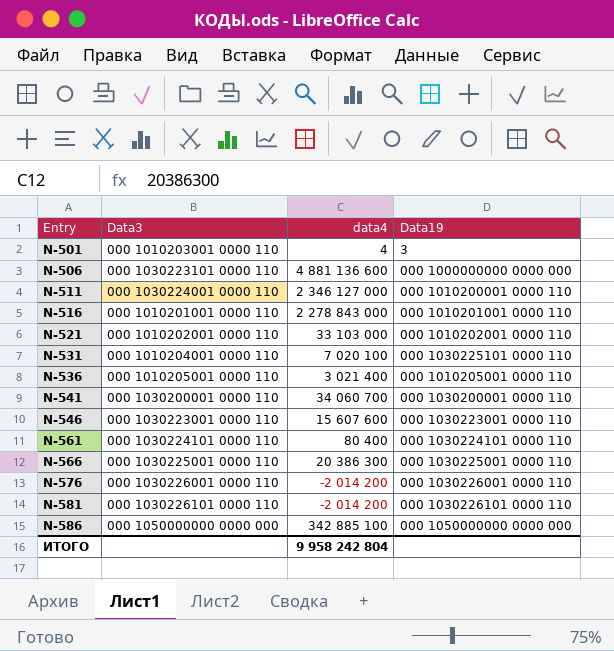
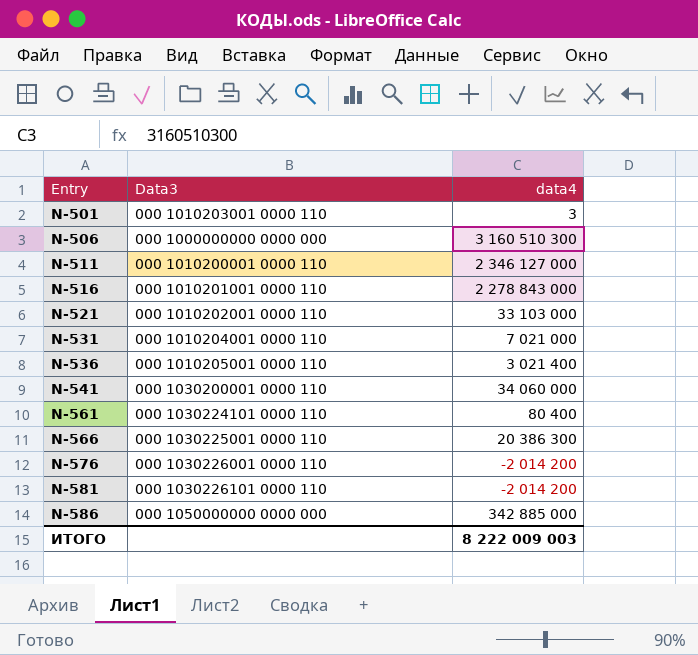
column Data19 | position: 4 -> none
row N-546: 000 1030223001 0000 110 | 15 607 600 | 000 1030223001 0000 110 -> none
N-501 | data4: 4 -> 3
N-506 | Data3: 000 1030223101 0000 110 -> 000 1000000000 0000 000
N-506 | data4: 4 881 136 600 -> 3 160 510 300
N-511 | Data3: 000 1030224001 0000 110 -> 000 1010200001 0000 110
N-531 | data4: 7 020 100 -> 7 021 000
N-541 | data4: 34 060 700 -> 34 060 000
N-586 | data4: 342 885 100 -> 342 885 000
ИТОГО | data4: 9 958 242 804 -> 8 222 009 003

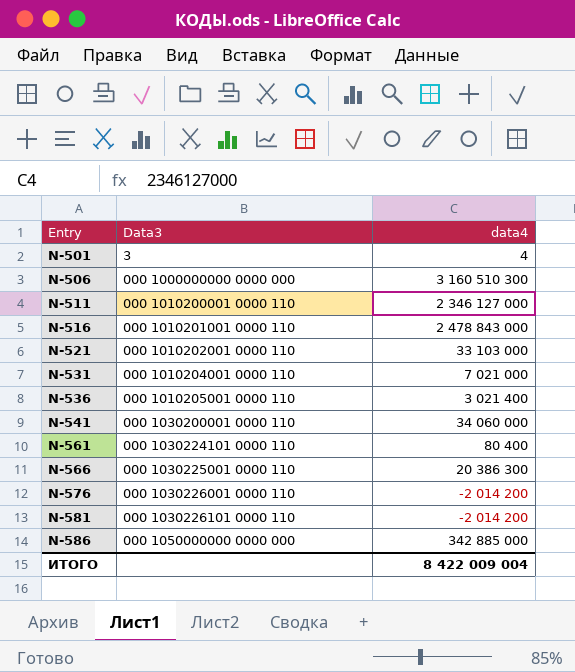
N-501 | Data3: 000 1010203001 0000 110 -> 3
N-501 | data4: 3 -> 4
N-516 | data4: 2 278 843 000 -> 2 478 843 000
ИТОГО | data4: 8 222 009 003 -> 8 422 009 004

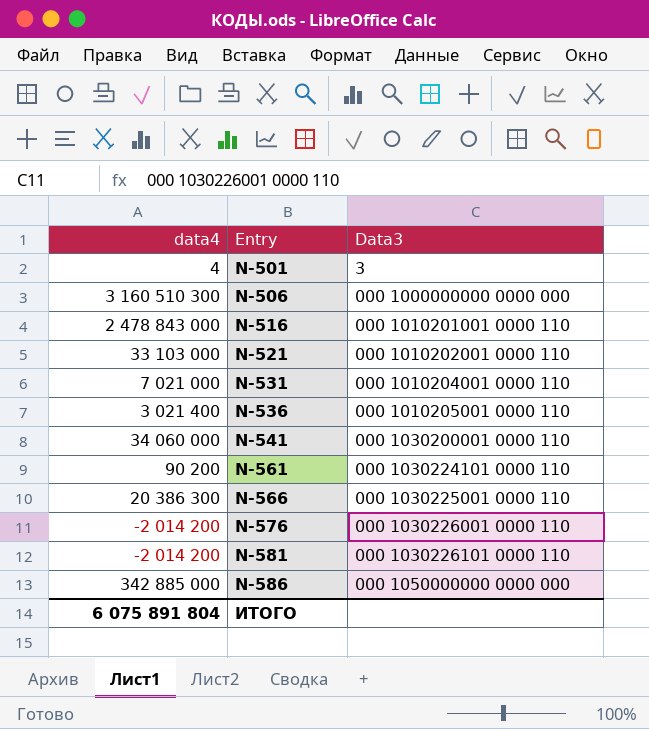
column data4 | position: 3 -> 1
row N-511: 000 1010200001 0000 110 | 2 346 127 000 -> none
N-561 | data4: 80 400 -> 90 200
ИТОГО | data4: 8 422 009 004 -> 6 075 891 804

